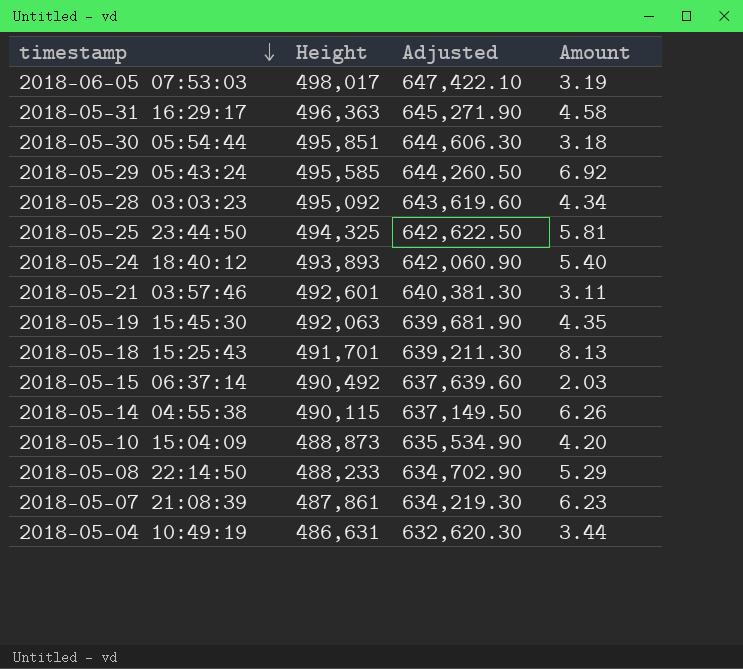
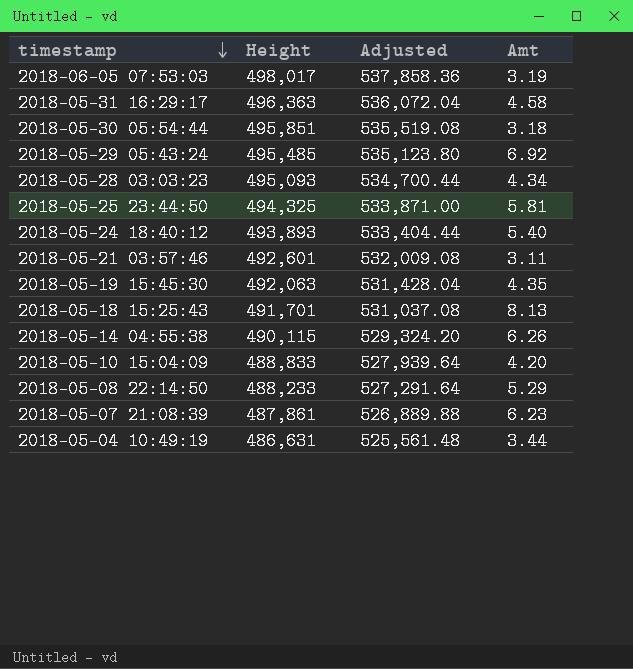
column Adjusted | formula: [Height] * 1.3 -> [Height] * 1.08
column name: Amount -> Amt
row 2018-05-15 06:37:14: 490,492 | 637,639.60 | 2.03 -> none
2018-05-29 05:43:24 | Height: 495,585 -> 495,485
2018-05-28 03:03:23 | Height: 495,092 -> 495,093
2018-05-10 15:04:09 | Height: 488,873 -> 488,833

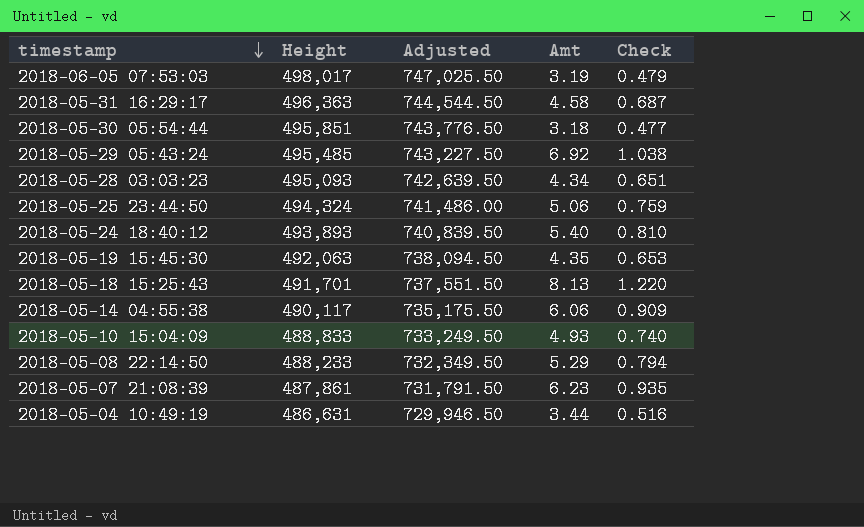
column Adjusted | formula: [Height] * 1.08 -> [Height] * 1.5
column Check | formula: none -> [Amt] * 0.15
row 2018-05-21 03:57:46: 492,601 | 532,009.08 | 3.11 -> none
2018-05-25 23:44:50 | Height: 494,325 -> 494,324
2018-05-25 23:44:50 | Amt: 5.81 -> 5.06
2018-05-14 04:55:38 | Height: 490,115 -> 490,117
2018-05-14 04:55:38 | Amt: 6.26 -> 6.06
2018-05-10 15:04:09 | Amt: 4.20 -> 4.93

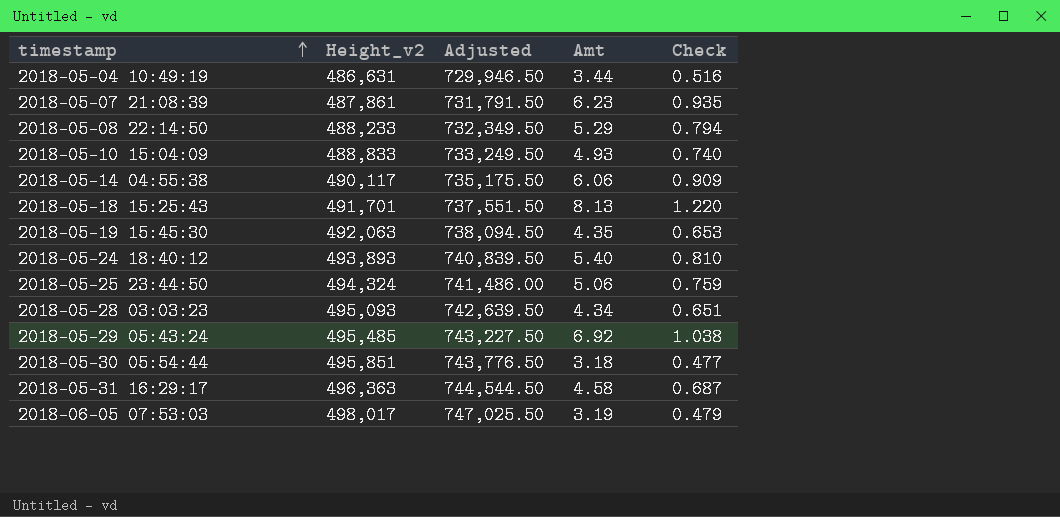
row order: timestamp descending -> timestamp ascending
column name: Height -> Height_v2

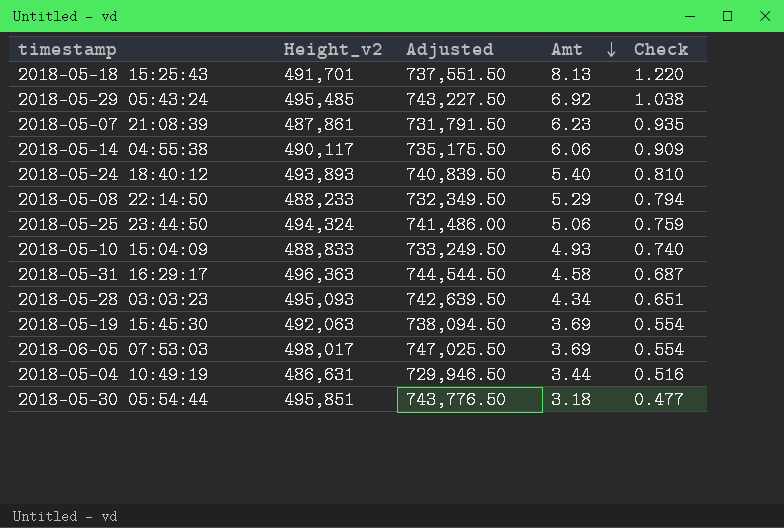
row order: timestamp ascending -> Amt descending
2018-05-19 15:45:30 | Amt: 4.35 -> 3.69
2018-05-19 15:45:30 | Check: 0.653 -> 0.554
2018-06-05 07:53:03 | Amt: 3.19 -> 3.69
2018-06-05 07:53:03 | Check: 0.479 -> 0.554

